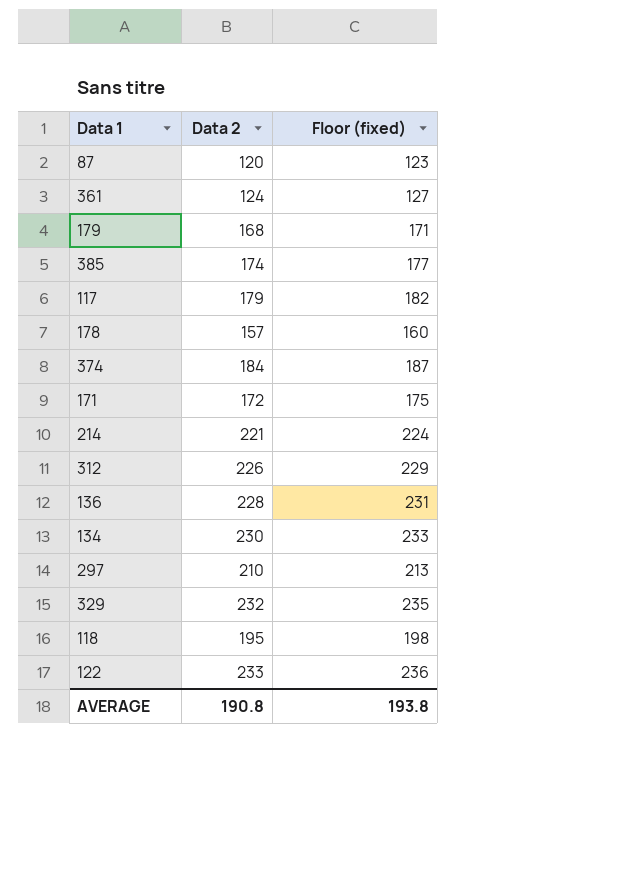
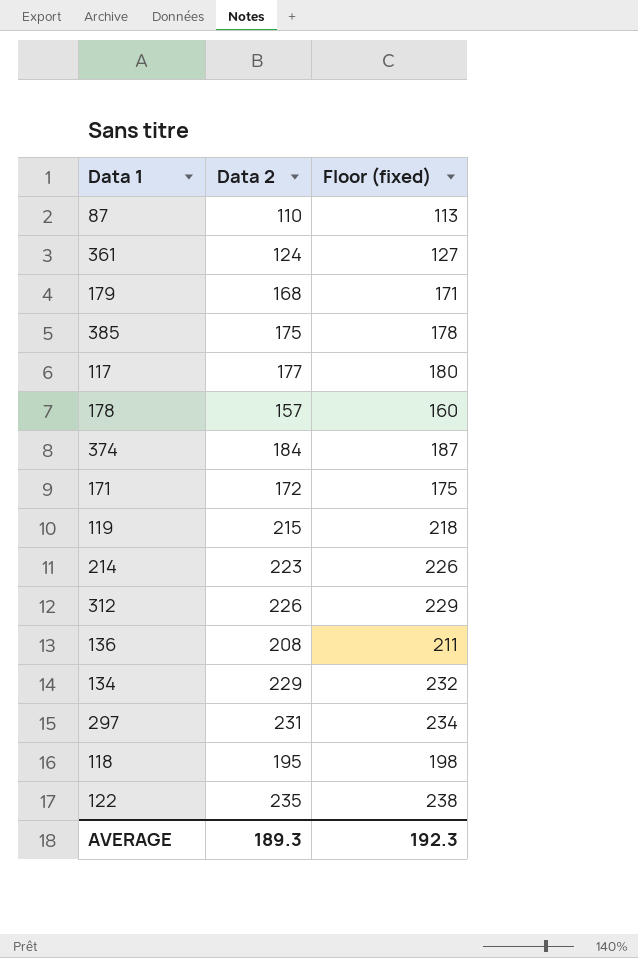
row 329: 232 | 235 -> none
87 | Data 2: 120 -> 110
87 | Floor (fixed): 123 -> 113
385 | Data 2: 174 -> 175
385 | Floor (fixed): 177 -> 178
117 | Data 2: 179 -> 177
117 | Floor (fixed): 182 -> 180
row 119: none -> 215 | 218
214 | Data 2: 221 -> 223
214 | Floor (fixed): 224 -> 226
136 | Data 2: 228 -> 208
136 | Floor (fixed): 231 -> 211
134 | Data 2: 230 -> 229
134 | Floor (fixed): 233 -> 232
297 | Data 2: 210 -> 231
297 | Floor (fixed): 213 -> 234
122 | Data 2: 233 -> 235
122 | Floor (fixed): 236 -> 238
AVERAGE | Data 2: 190.8 -> 189.3
AVERAGE | Floor (fixed): 193.8 -> 192.3

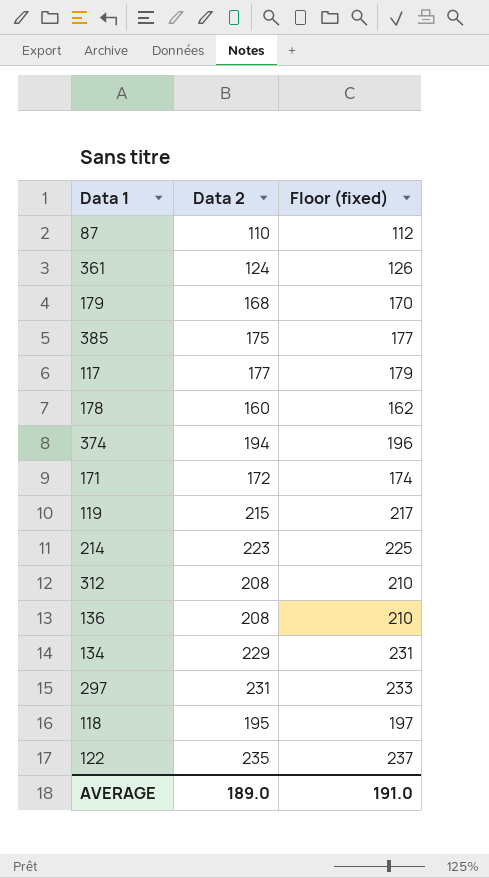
column Floor (fixed) | formula: [Data 2] + 3 -> [Data 2] + 2
178 | Data 2: 157 -> 160
374 | Data 2: 184 -> 194
312 | Data 2: 226 -> 208
AVERAGE | Data 2: 189.3 -> 189.0
AVERAGE | Floor (fixed): 192.3 -> 191.0

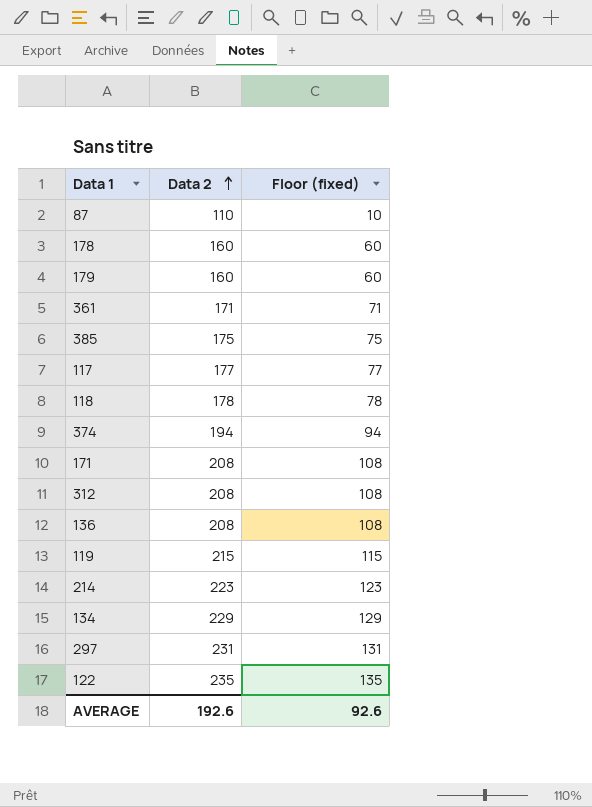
row order: none -> Data 2 ascending
column Floor (fixed) | formula: [Data 2] + 2 -> [Data 2] - 100
179 | Data 2: 168 -> 160
361 | Data 2: 124 -> 171
118 | Data 2: 195 -> 178
171 | Data 2: 172 -> 208
AVERAGE | Data 2: 189.0 -> 192.6
AVERAGE | Floor (fixed): 191.0 -> 92.6

